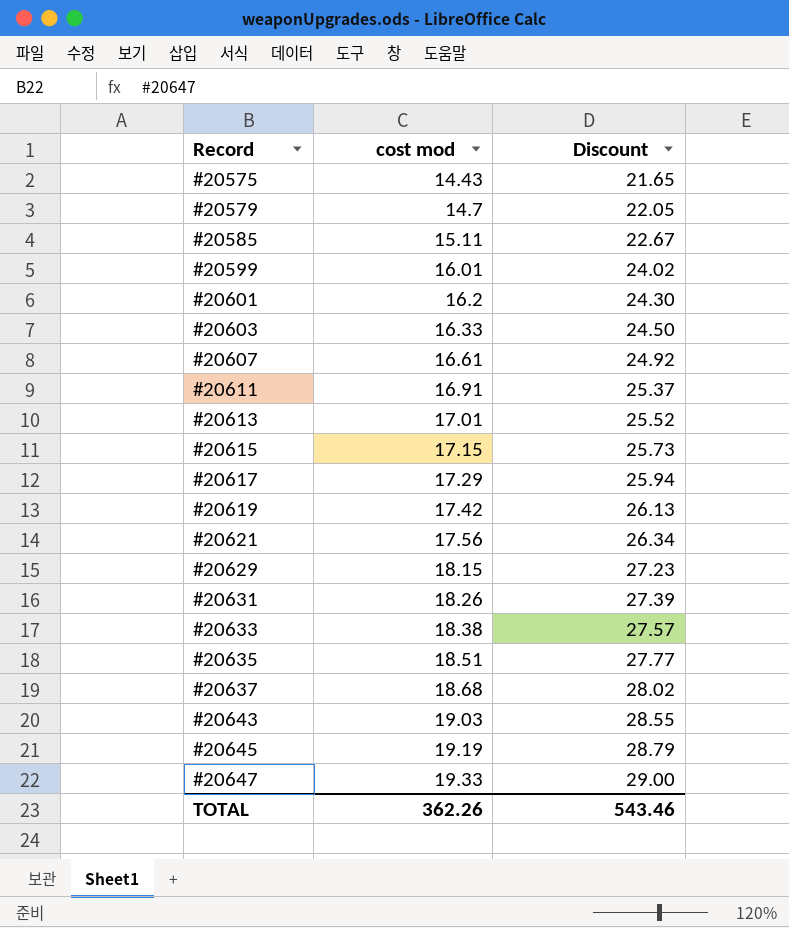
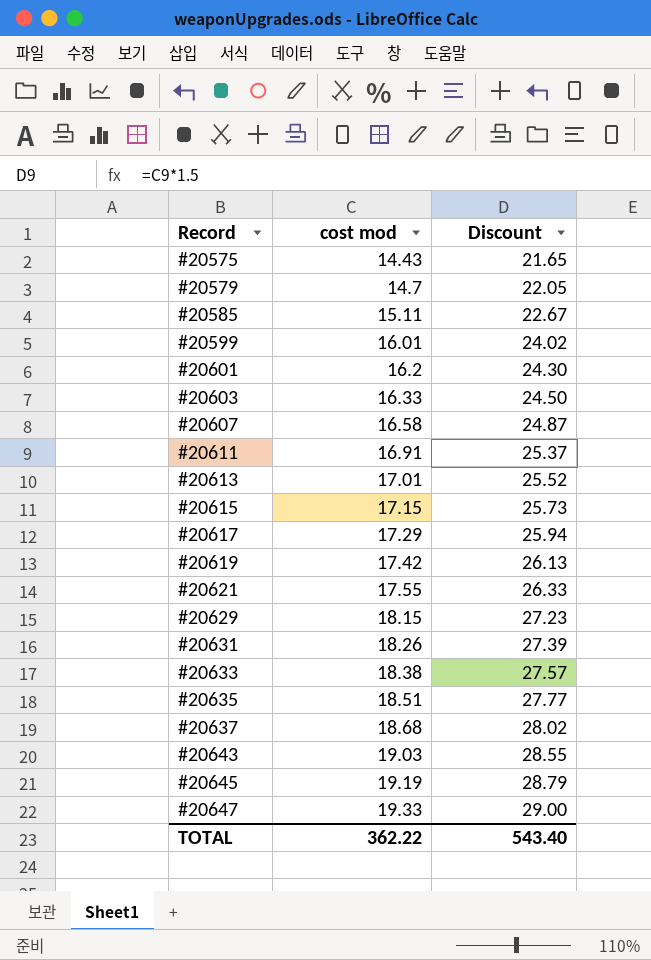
#20607 | cost mod: 16.61 -> 16.58
#20607 | Discount: 24.92 -> 24.87
#20621 | cost mod: 17.56 -> 17.55
#20621 | Discount: 26.34 -> 26.33
TOTAL | cost mod: 362.26 -> 362.22
TOTAL | Discount: 543.46 -> 543.40

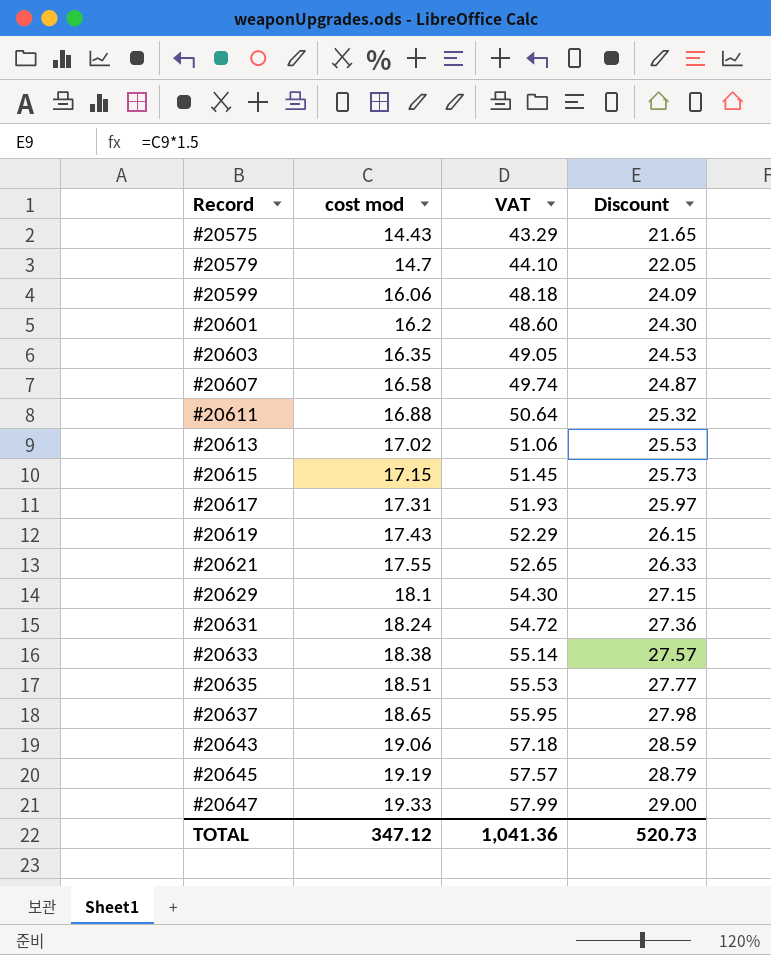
column VAT | formula: none -> [cost mod] * 3
row #20585: 15.11 | 22.67 -> none
#20599 | cost mod: 16.01 -> 16.06
#20599 | Discount: 24.02 -> 24.09
#20603 | cost mod: 16.33 -> 16.35
#20603 | Discount: 24.50 -> 24.53
#20611 | cost mod: 16.91 -> 16.88
#20611 | Discount: 25.37 -> 25.32
#20613 | cost mod: 17.01 -> 17.02
#20613 | Discount: 25.52 -> 25.53
#20617 | cost mod: 17.29 -> 17.31
#20617 | Discount: 25.94 -> 25.97
#20619 | cost mod: 17.42 -> 17.43
#20619 | Discount: 26.13 -> 26.15
#20629 | cost mod: 18.15 -> 18.1
#20629 | Discount: 27.23 -> 27.15
#20631 | cost mod: 18.26 -> 18.24
#20631 | Discount: 27.39 -> 27.36
#20637 | cost mod: 18.68 -> 18.65
#20637 | Discount: 28.02 -> 27.98
#20643 | cost mod: 19.03 -> 19.06
#20643 | Discount: 28.55 -> 28.59
TOTAL | cost mod: 362.22 -> 347.12
TOTAL | Discount: 543.40 -> 520.73

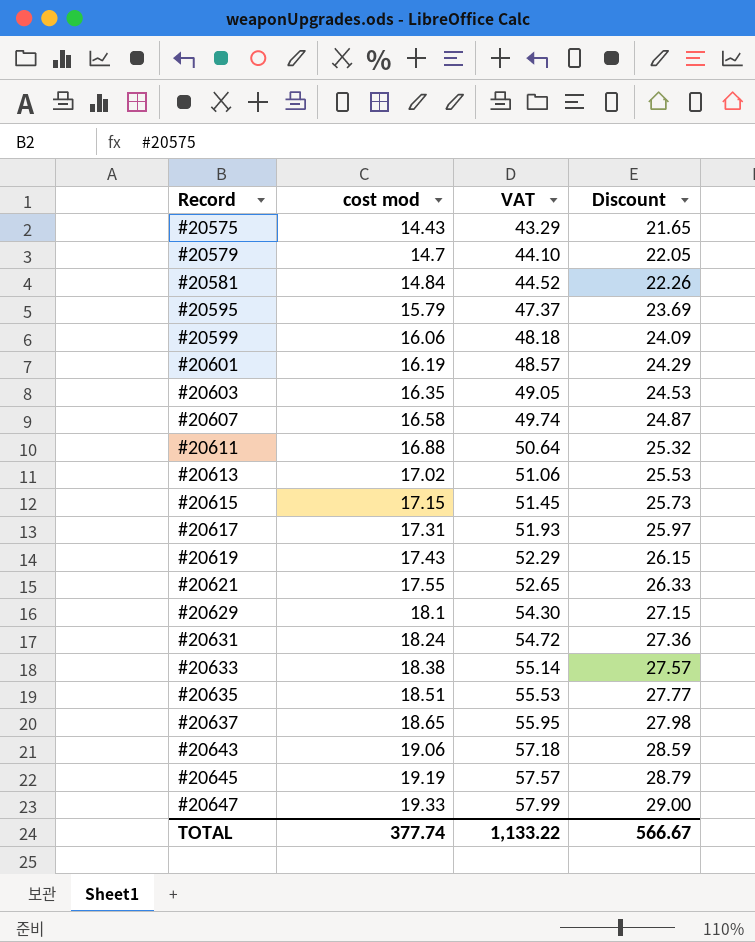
row #20581: none -> 14.84 | 44.52 | 22.26
row #20595: none -> 15.79 | 47.37 | 23.69
#20601 | cost mod: 16.2 -> 16.19
#20601 | VAT: 48.60 -> 48.57
#20601 | Discount: 24.30 -> 24.29
TOTAL | cost mod: 347.12 -> 377.74
TOTAL | VAT: 1,041.36 -> 1,133.22
TOTAL | Discount: 520.73 -> 566.67

